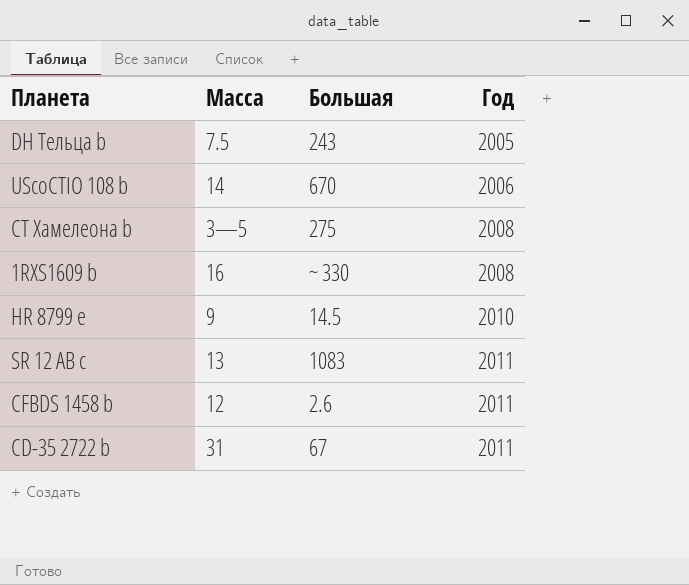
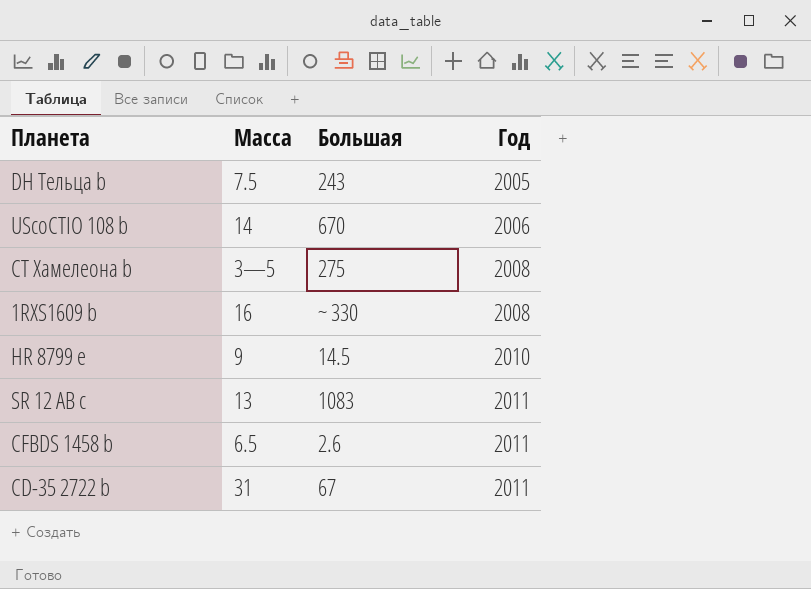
CFBDS 1458 b | Масса: 12 -> 6.5

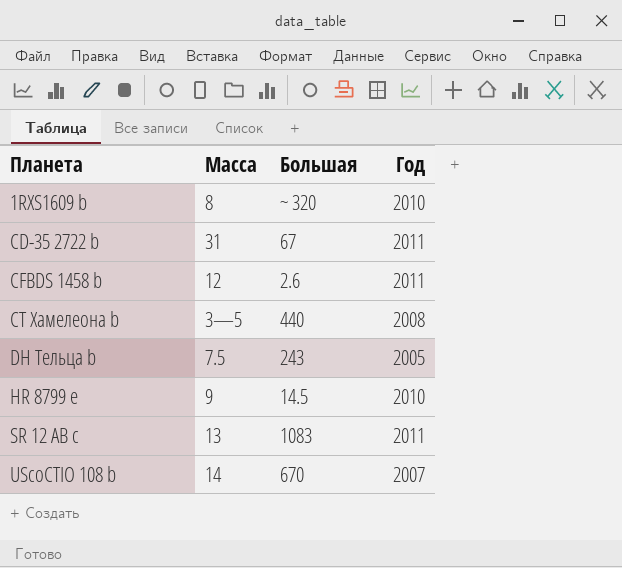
row order: Год ascending -> Планета ascending
1RXS1609 b | Масса: 16 -> 8
1RXS1609 b | Большая: ~ 330 -> ~ 320
1RXS1609 b | Год: 2008 -> 2010
CFBDS 1458 b | Масса: 6.5 -> 12
CT Хамелеона b | Большая: 275 -> 440
UScoCTIO 108 b | Год: 2006 -> 2007

